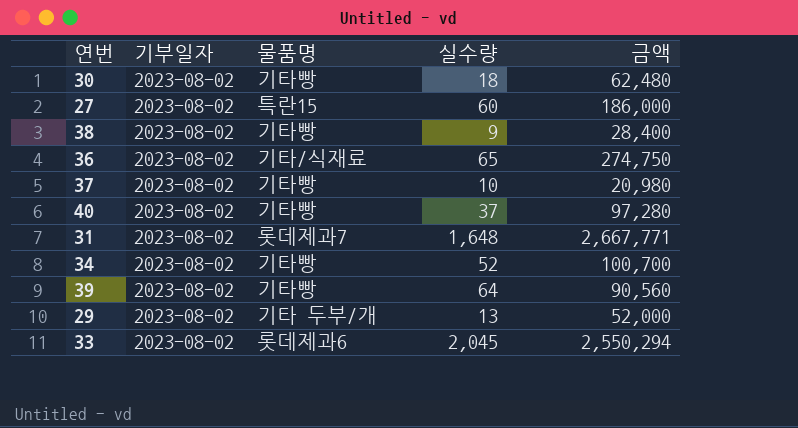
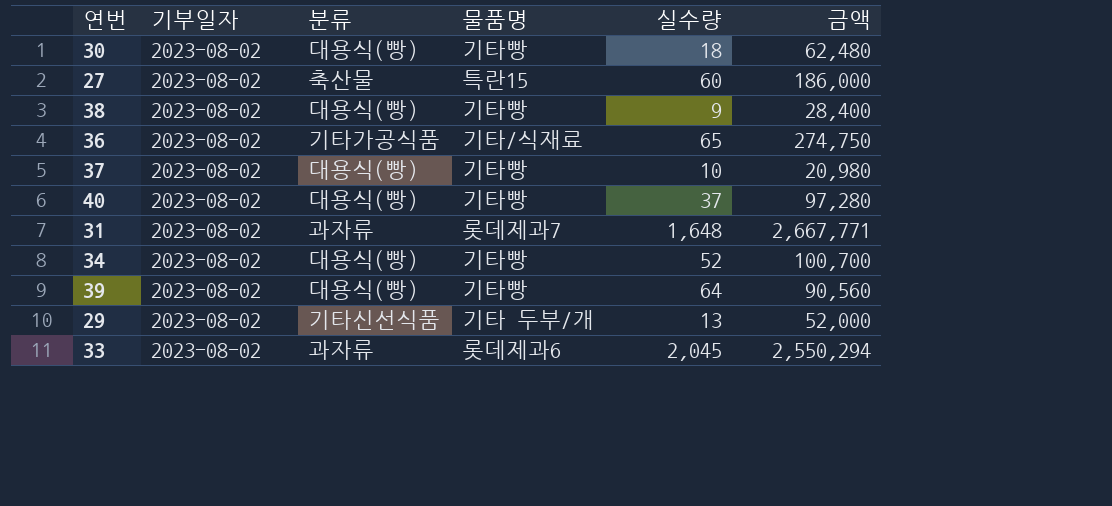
column 분류 | position: none -> 3

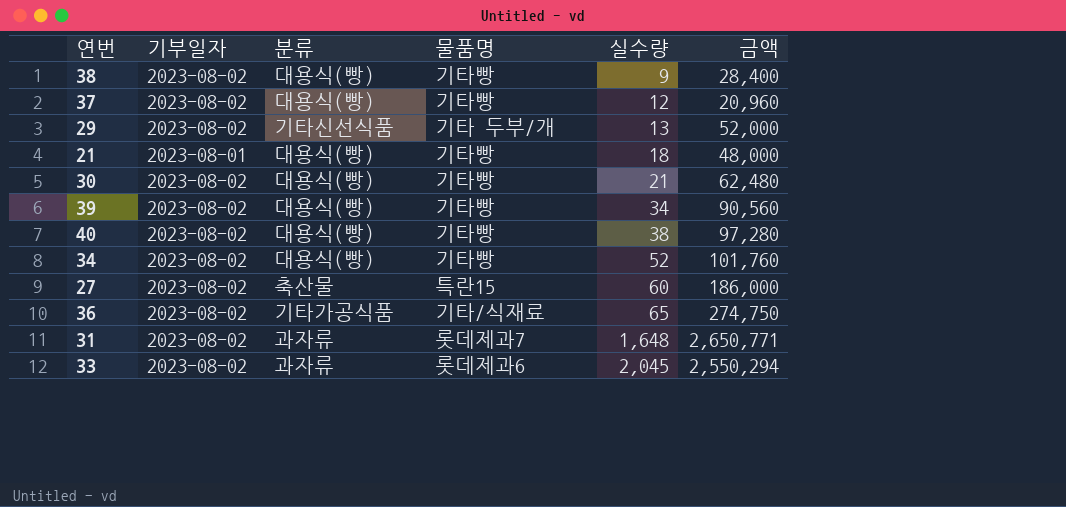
row order: none -> 실수량 ascending
37 | 실수량: 10 -> 12
37 | 금액: 20,980 -> 20,960
row 21: none -> 2023-08-01 | 대용식(빵) | 기타빵 | 18 | 48,000
30 | 실수량: 18 -> 21
39 | 실수량: 64 -> 34
40 | 실수량: 37 -> 38
34 | 금액: 100,700 -> 101,760
31 | 금액: 2,667,771 -> 2,650,771

